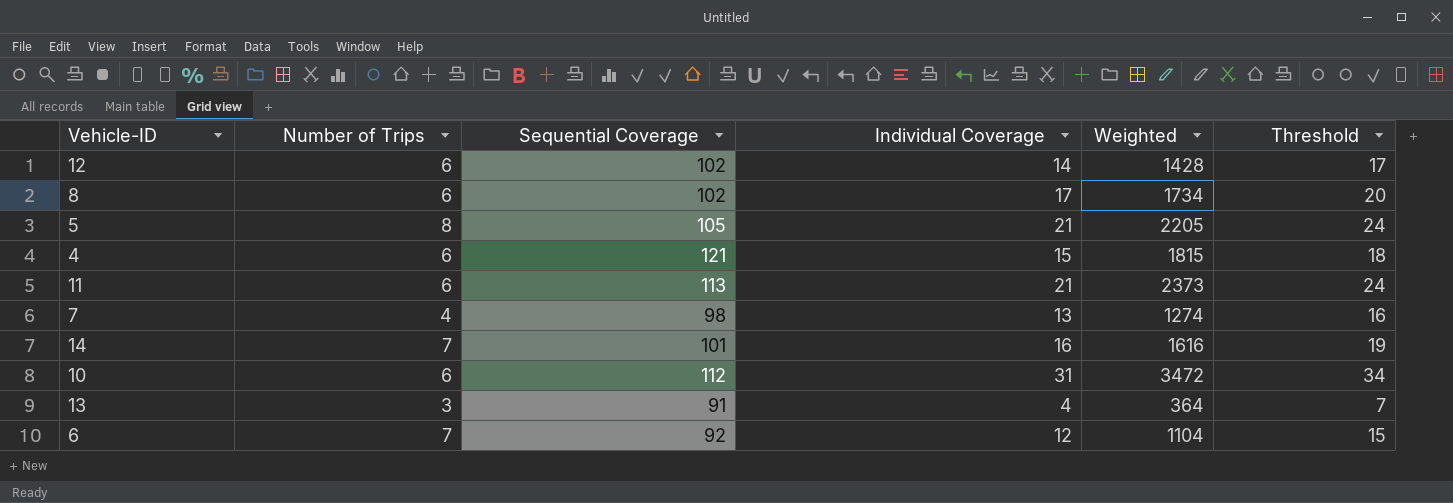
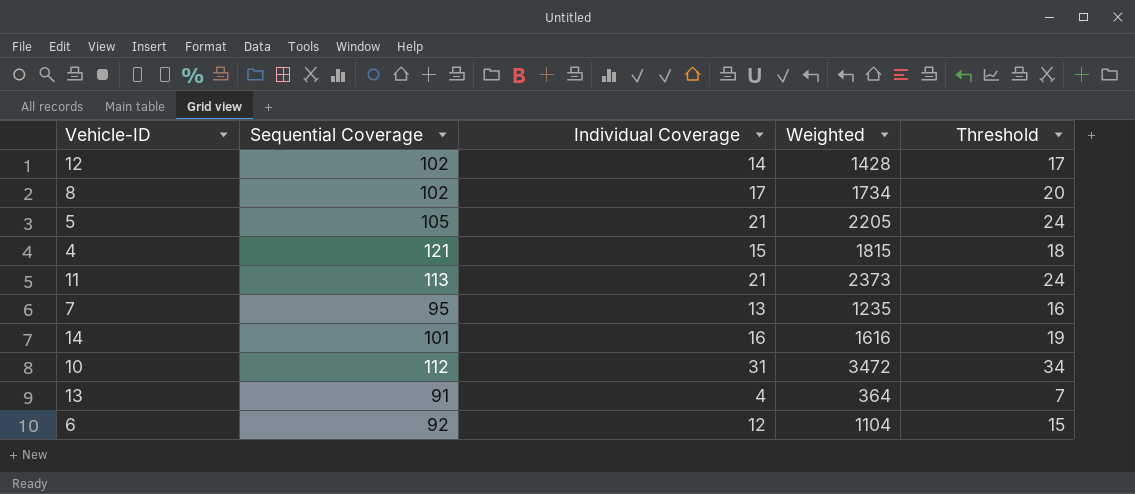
column Number of Trips | position: 2 -> none
7 | Sequential Coverage: 98 -> 95
7 | Weighted: 1274 -> 1235

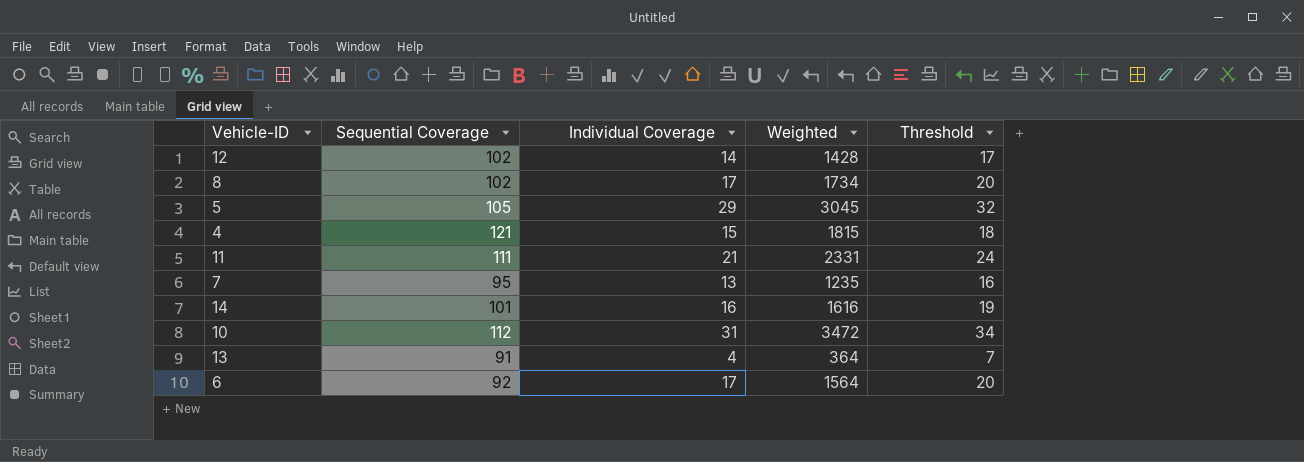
5 | Individual Coverage: 21 -> 29
5 | Weighted: 2205 -> 3045
5 | Threshold: 24 -> 32
11 | Sequential Coverage: 113 -> 111
11 | Weighted: 2373 -> 2331
6 | Individual Coverage: 12 -> 17
6 | Weighted: 1104 -> 1564
6 | Threshold: 15 -> 20

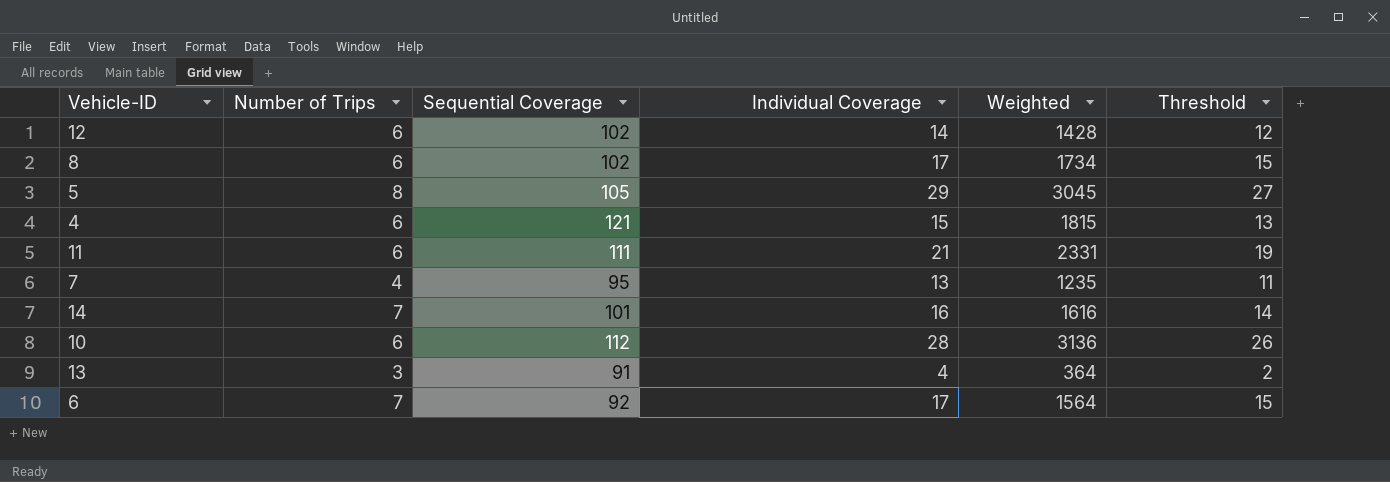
column Number of Trips | position: none -> 2
column Threshold | formula: [Individual Coverage] + 3 -> [Individual Coverage] - 2
10 | Individual Coverage: 31 -> 28
10 | Weighted: 3472 -> 3136

